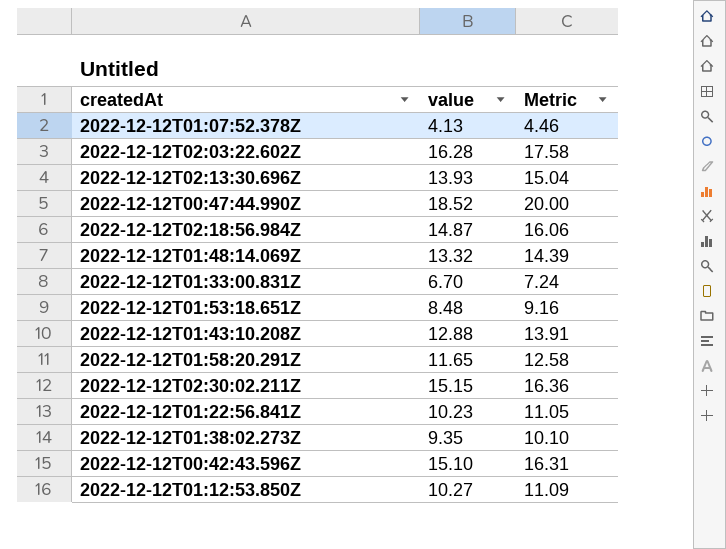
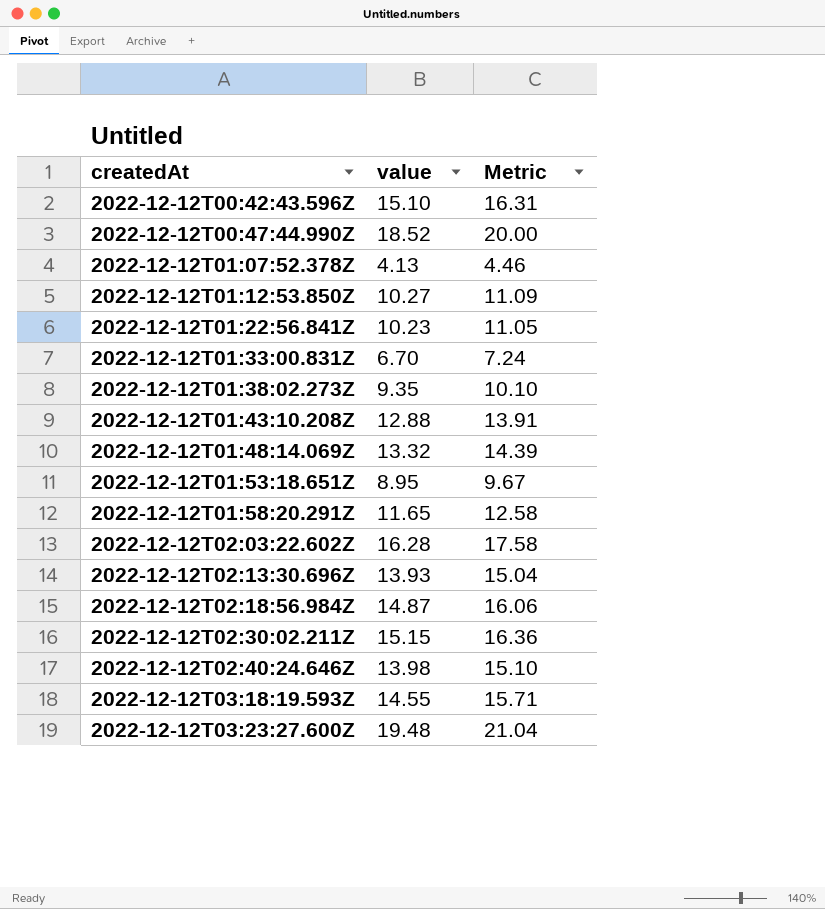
row order: none -> createdAt ascending
2022-12-12T01:53:18.651Z | value: 8.48 -> 8.95
2022-12-12T01:53:18.651Z | Metric: 9.16 -> 9.67
row 2022-12-12T02:40:24.646Z: none -> 13.98 | 15.10
row 2022-12-12T03:18:19.593Z: none -> 14.55 | 15.71
row 2022-12-12T03:23:27.600Z: none -> 19.48 | 21.04

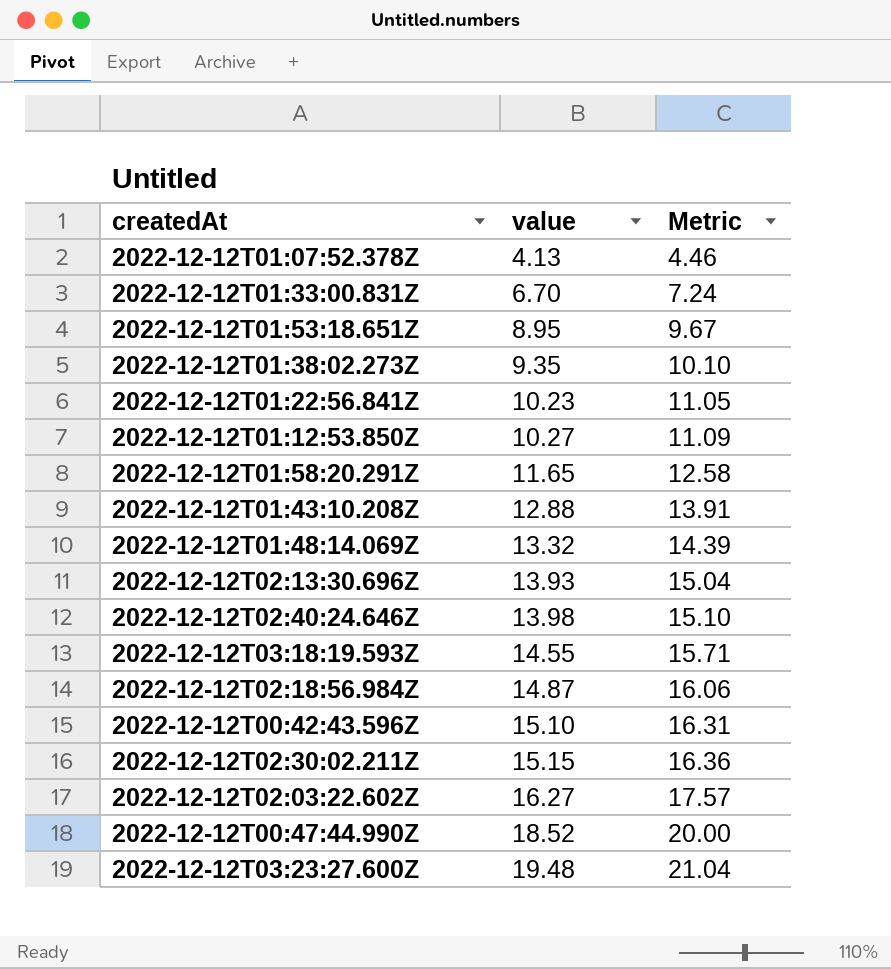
row order: createdAt ascending -> value ascending
2022-12-12T02:03:22.602Z | value: 16.28 -> 16.27
2022-12-12T02:03:22.602Z | Metric: 17.58 -> 17.57

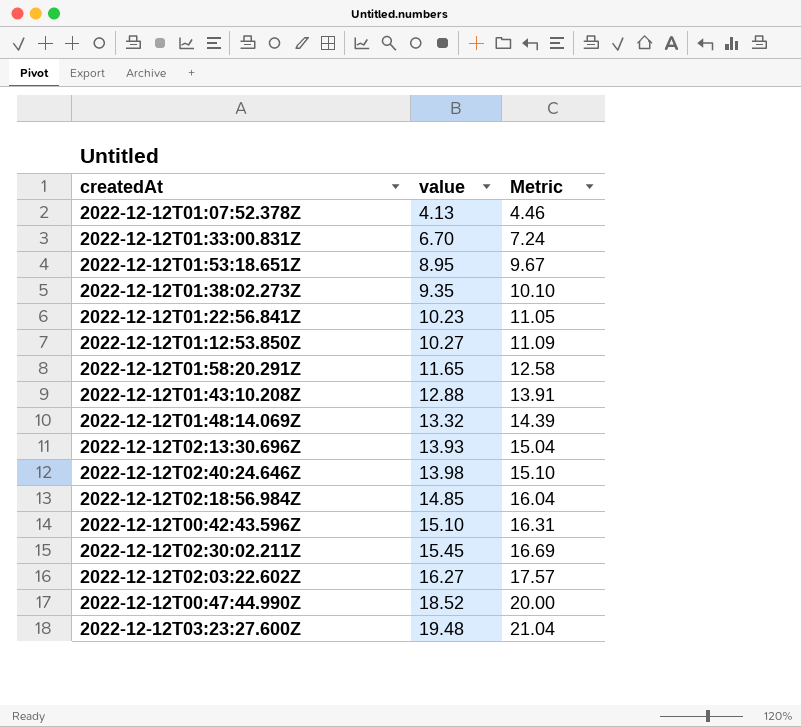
row 2022-12-12T03:18:19.593Z: 14.55 | 15.71 -> none
2022-12-12T02:18:56.984Z | value: 14.87 -> 14.85
2022-12-12T02:18:56.984Z | Metric: 16.06 -> 16.04
2022-12-12T02:30:02.211Z | value: 15.15 -> 15.45
2022-12-12T02:30:02.211Z | Metric: 16.36 -> 16.69

